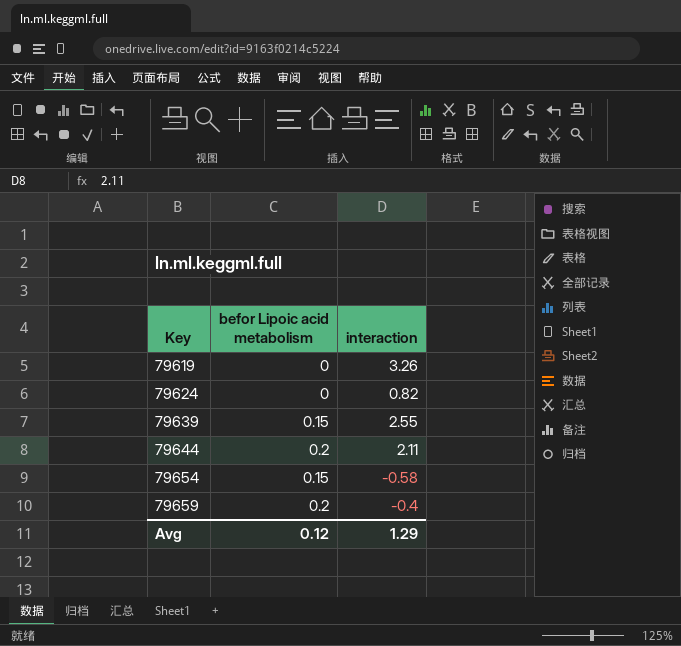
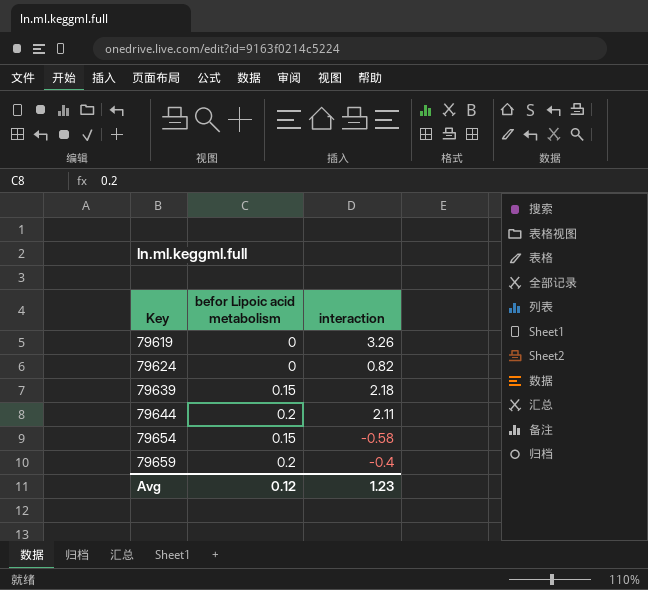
79639 | interaction: 2.55 -> 2.18
Avg | interaction: 1.29 -> 1.23

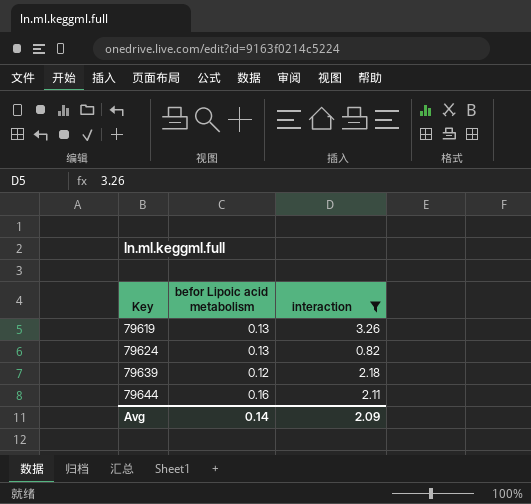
filter: none -> interaction >= 0.82
79619 | befor Lipoic acid metabolism: 0 -> 0.13
79624 | befor Lipoic acid metabolism: 0 -> 0.13
79639 | befor Lipoic acid metabolism: 0.15 -> 0.12
79644 | befor Lipoic acid metabolism: 0.2 -> 0.16
Avg | befor Lipoic acid metabolism: 0.12 -> 0.14
Avg | interaction: 1.23 -> 2.09

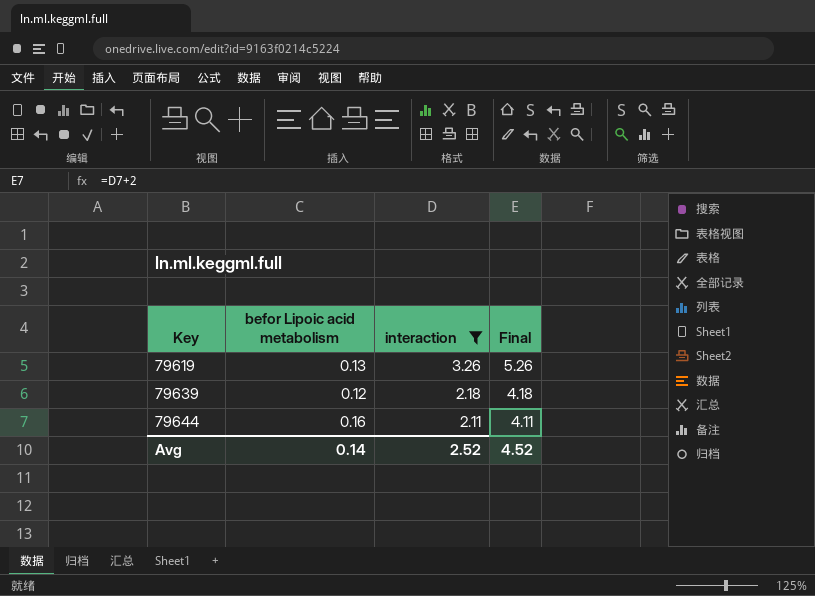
column Final | formula: none -> [interaction] + 2
row 79624: 0.13 | 0.82 -> none
Avg | interaction: 2.09 -> 2.52

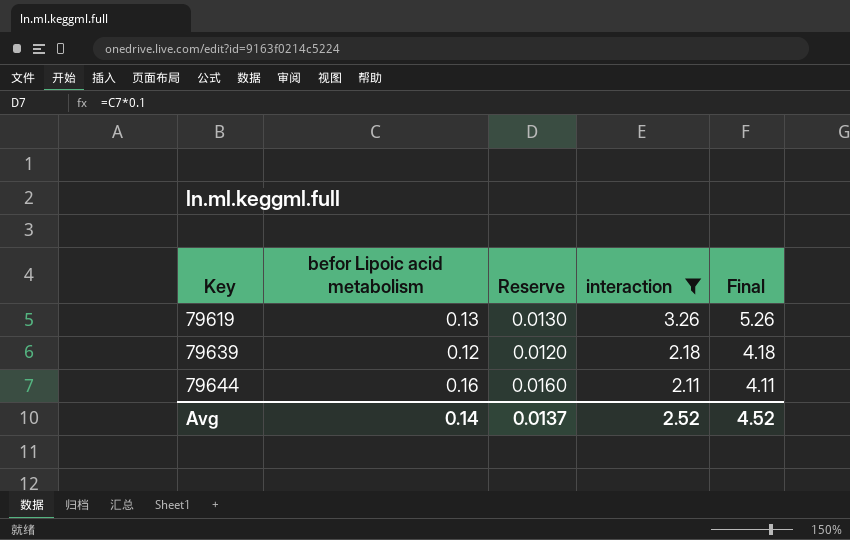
column Reserve | formula: none -> [befor Lipoic acid metabolism] * 0.1

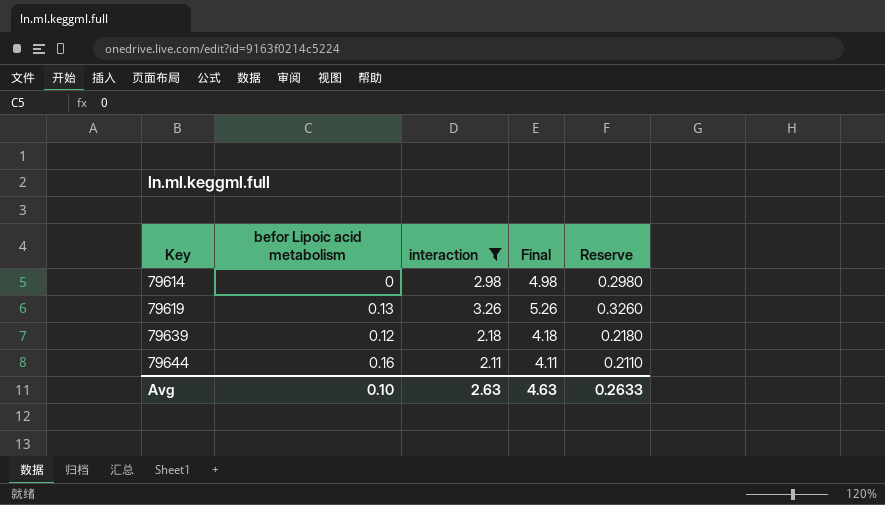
column Reserve | formula: [befor Lipoic acid metabolism] * 0.1 -> [interaction] * 0.1
column Reserve | position: 3 -> 5
row 79614: none -> 0 | 2.98 | 4.98 | 0.2980
Avg | befor Lipoic acid metabolism: 0.14 -> 0.10
Avg | interaction: 2.52 -> 2.63
Avg | Final: 4.52 -> 4.63
Avg | Reserve: 0.0137 -> 0.2633

